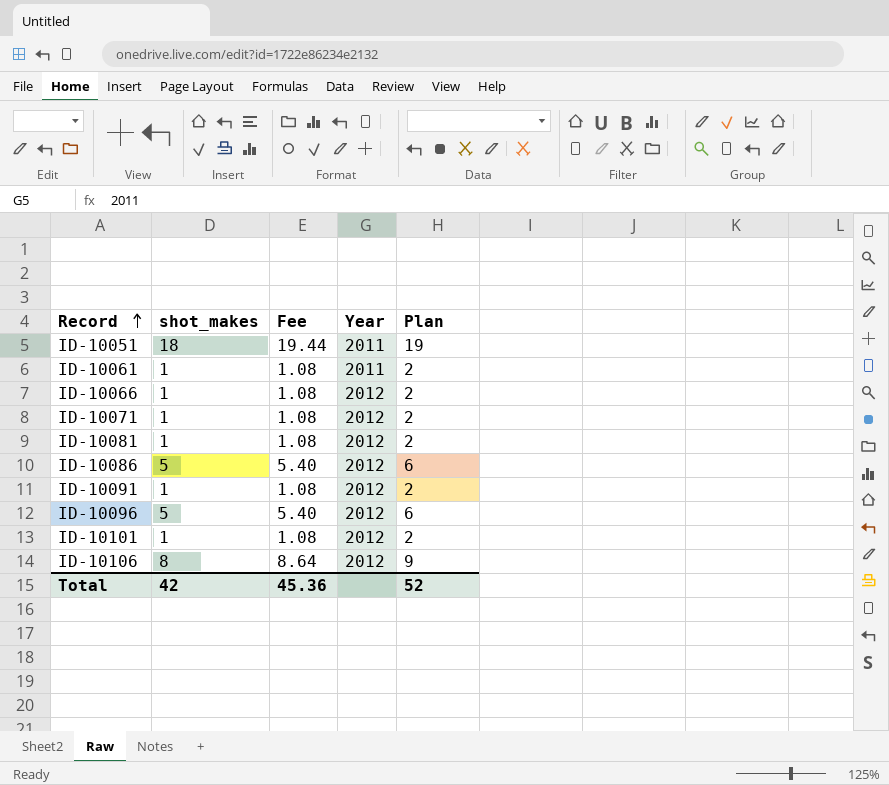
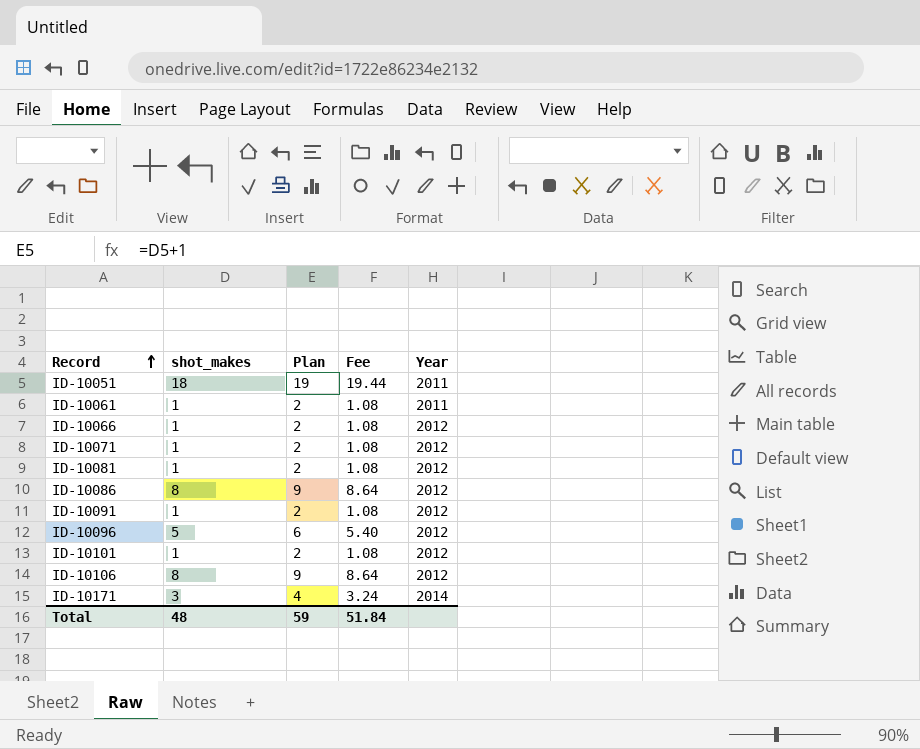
column Plan | position: 5 -> 3
ID-10086 | shot_makes: 5 -> 8
ID-10086 | Plan: 6 -> 9
ID-10086 | Fee: 5.40 -> 8.64
row ID-10171: none -> 3 | 4 | 3.24 | 2014
Total | shot_makes: 42 -> 48
Total | Plan: 52 -> 59
Total | Fee: 45.36 -> 51.84

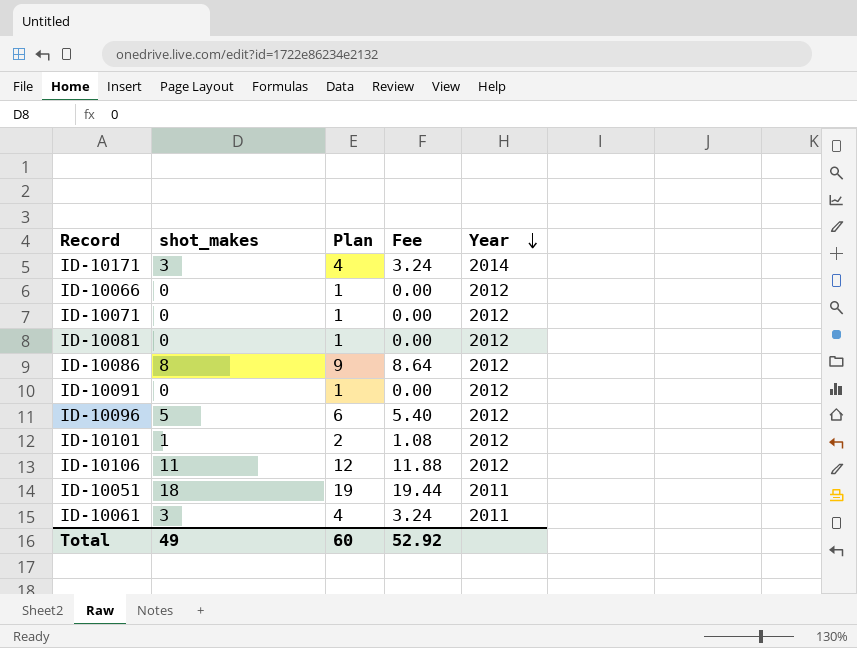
row order: Record ascending -> Year descending
ID-10066 | shot_makes: 1 -> 0
ID-10066 | Plan: 2 -> 1
ID-10066 | Fee: 1.08 -> 0.00
ID-10071 | shot_makes: 1 -> 0
ID-10071 | Plan: 2 -> 1
ID-10071 | Fee: 1.08 -> 0.00
ID-10081 | shot_makes: 1 -> 0
ID-10081 | Plan: 2 -> 1
ID-10081 | Fee: 1.08 -> 0.00
ID-10091 | shot_makes: 1 -> 0
ID-10091 | Plan: 2 -> 1
ID-10091 | Fee: 1.08 -> 0.00
ID-10106 | shot_makes: 8 -> 11
ID-10106 | Plan: 9 -> 12
ID-10106 | Fee: 8.64 -> 11.88
ID-10061 | shot_makes: 1 -> 3
ID-10061 | Plan: 2 -> 4
ID-10061 | Fee: 1.08 -> 3.24
Total | shot_makes: 48 -> 49
Total | Plan: 59 -> 60
Total | Fee: 51.84 -> 52.92

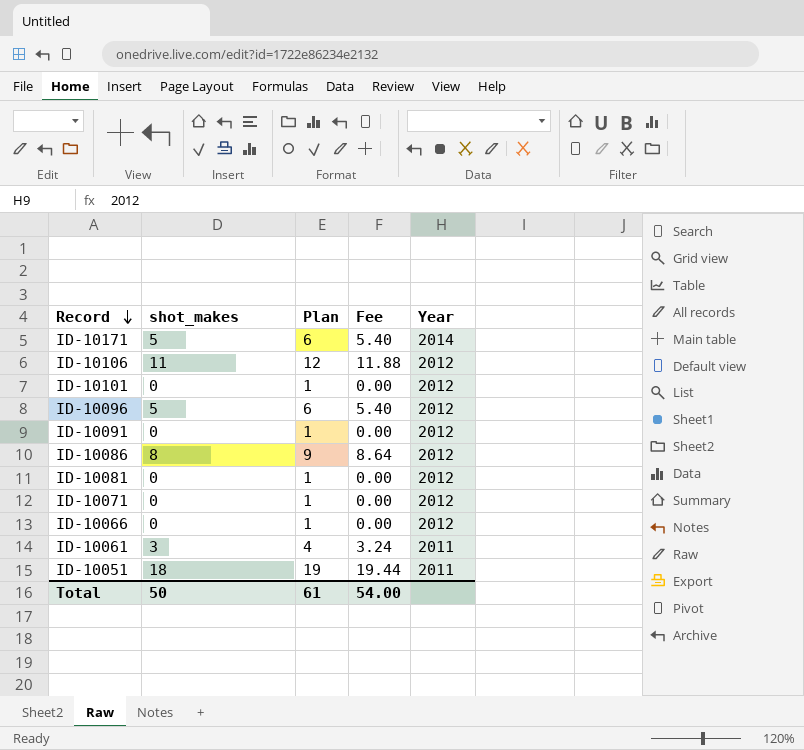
row order: Year descending -> Record descending
ID-10171 | shot_makes: 3 -> 5
ID-10171 | Plan: 4 -> 6
ID-10171 | Fee: 3.24 -> 5.40
ID-10101 | shot_makes: 1 -> 0
ID-10101 | Plan: 2 -> 1
ID-10101 | Fee: 1.08 -> 0.00
Total | shot_makes: 49 -> 50
Total | Plan: 60 -> 61
Total | Fee: 52.92 -> 54.00

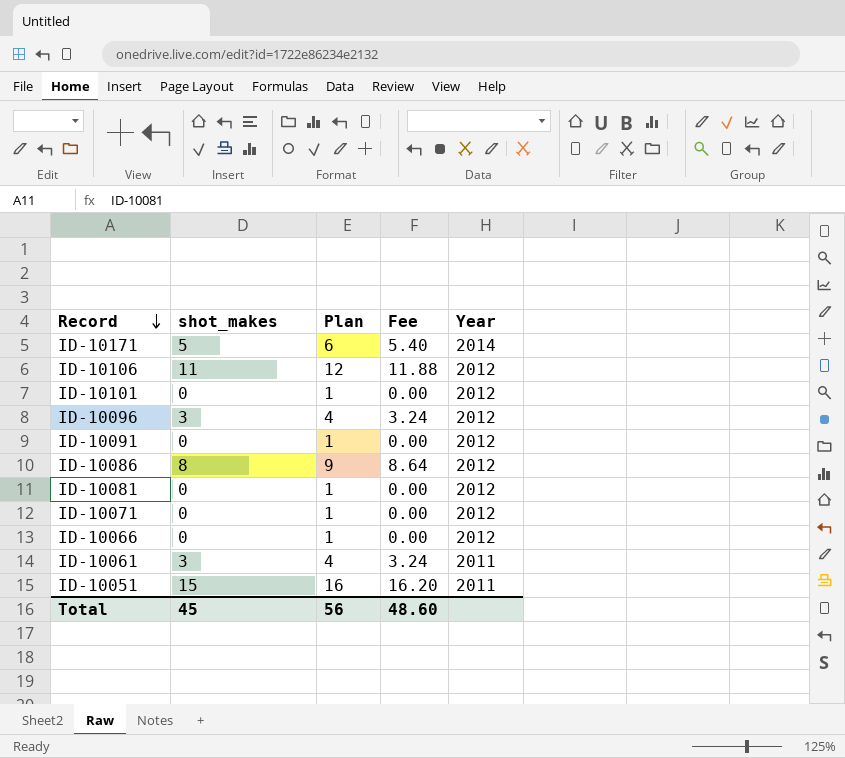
ID-10096 | shot_makes: 5 -> 3
ID-10096 | Plan: 6 -> 4
ID-10096 | Fee: 5.40 -> 3.24
ID-10051 | shot_makes: 18 -> 15
ID-10051 | Plan: 19 -> 16
ID-10051 | Fee: 19.44 -> 16.20
Total | shot_makes: 50 -> 45
Total | Plan: 61 -> 56
Total | Fee: 54.00 -> 48.60

